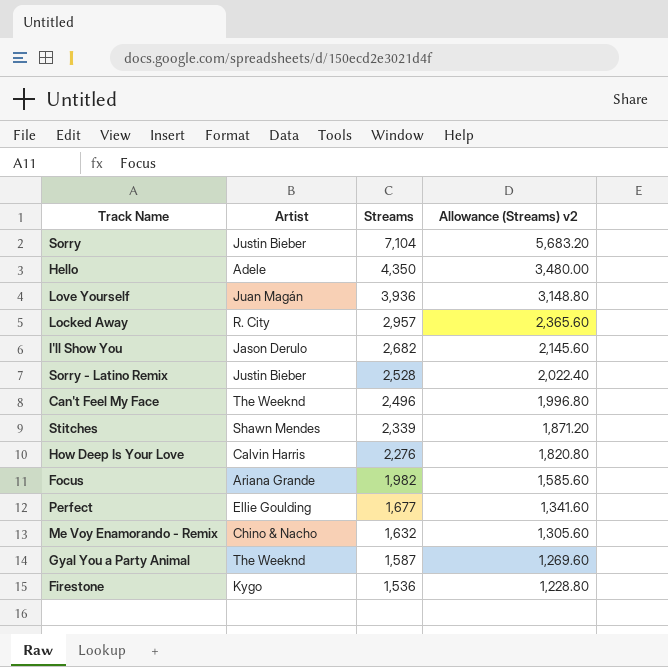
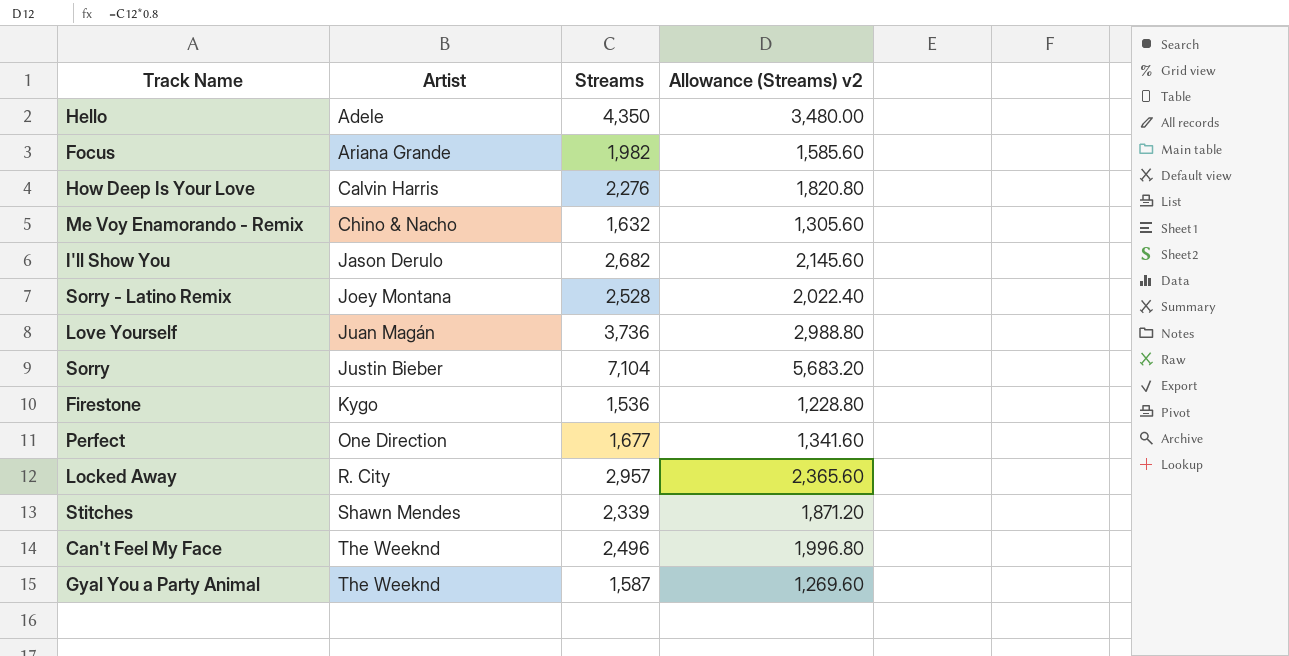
row order: Streams descending -> Artist ascending
Sorry - Latino Remix | Artist: Justin Bieber -> Joey Montana
Love Yourself | Streams: 3,936 -> 3,736
Love Yourself | Allowance (Streams) v2: 3,148.80 -> 2,988.80
Perfect | Artist: Ellie Goulding -> One Direction

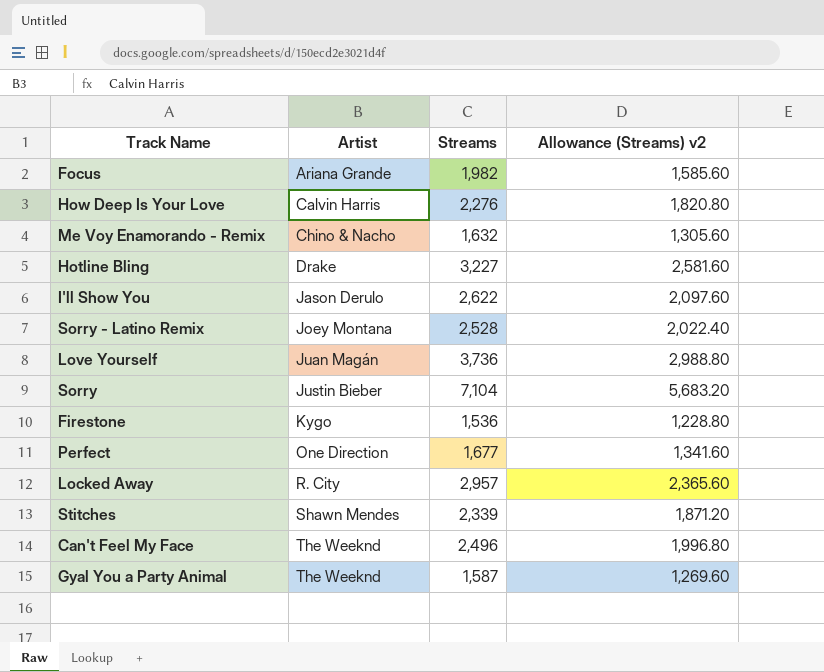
row Hello: Adele | 4,350 | 3,480.00 -> none
row Hotline Bling: none -> Drake | 3,227 | 2,581.60
I'll Show You | Streams: 2,682 -> 2,622
I'll Show You | Allowance (Streams) v2: 2,145.60 -> 2,097.60

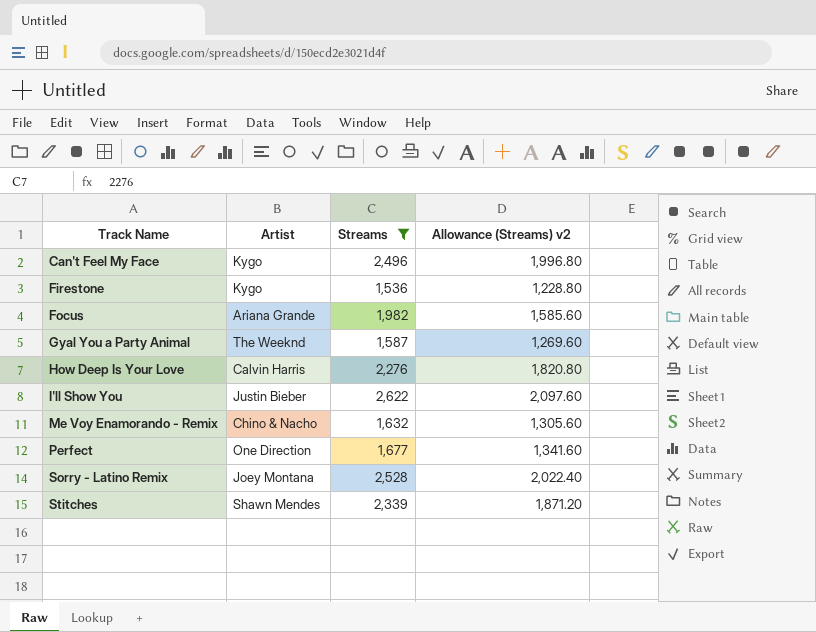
filter: none -> Streams <= 2,622
row order: Artist ascending -> Track Name ascending
Can't Feel My Face | Artist: The Weeknd -> Kygo
I'll Show You | Artist: Jason Derulo -> Justin Bieber

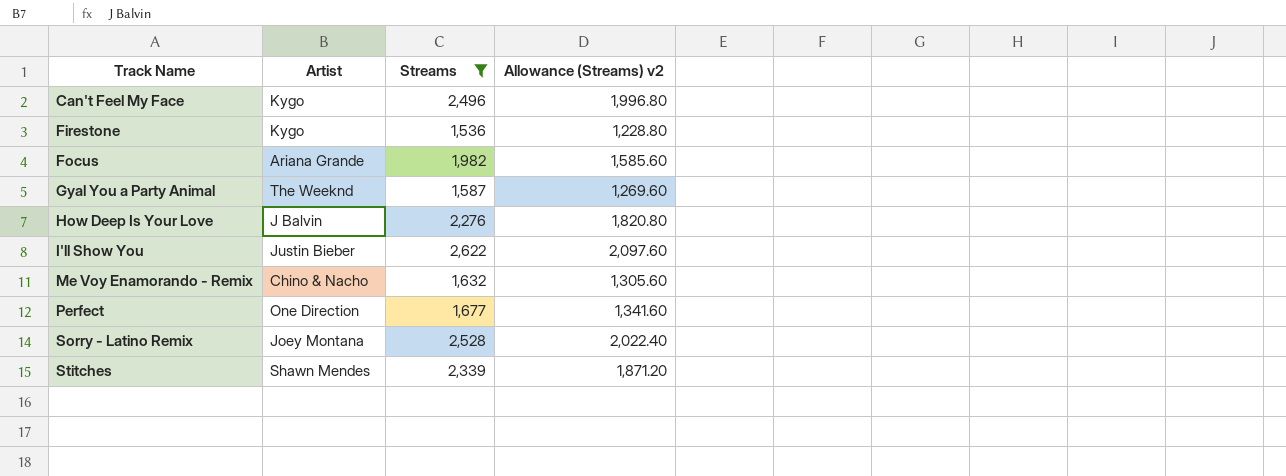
How Deep Is Your Love | Artist: Calvin Harris -> J Balvin

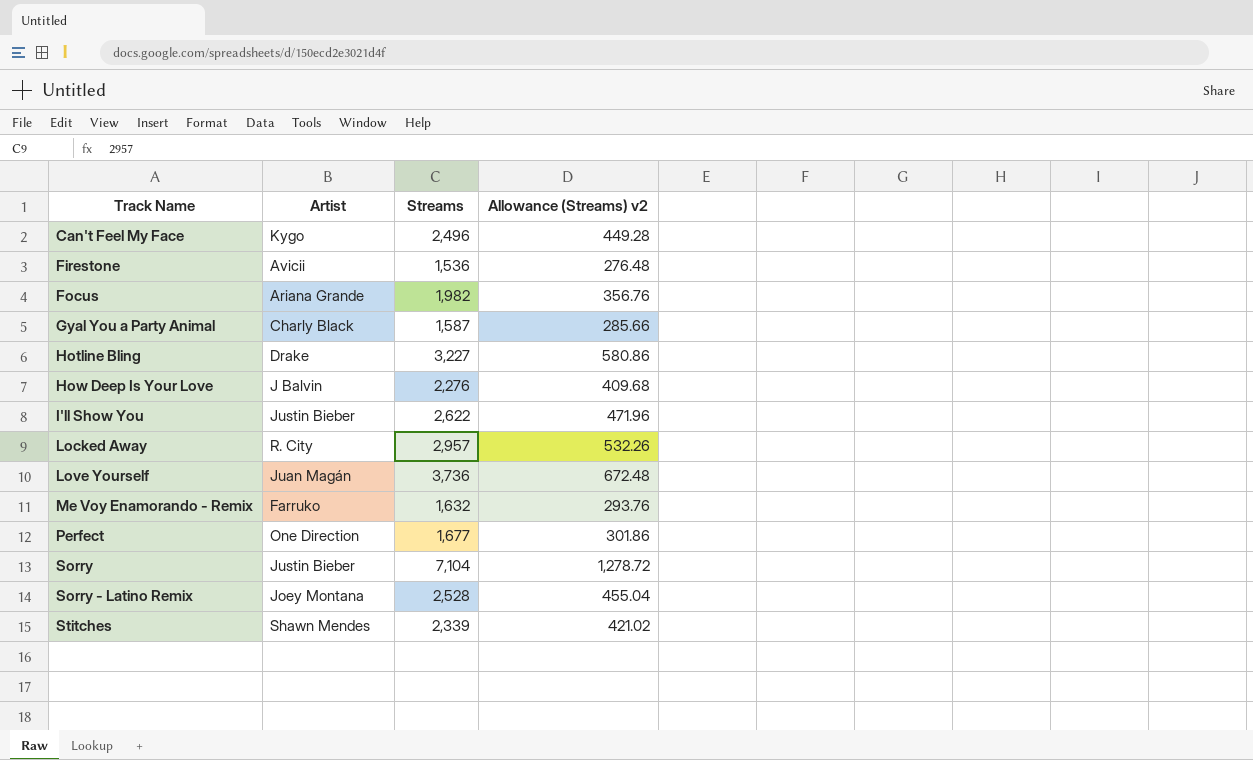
filter: Streams <= 2,622 -> none
column Allowance (Streams) v2 | formula: [Streams] * 0.8 -> [Streams] * 0.18
Firestone | Artist: Kygo -> Avicii
Gyal You a Party Animal | Artist: The Weeknd -> Charly Black
Me Voy Enamorando - Remix | Artist: Chino & Nacho -> Farruko

